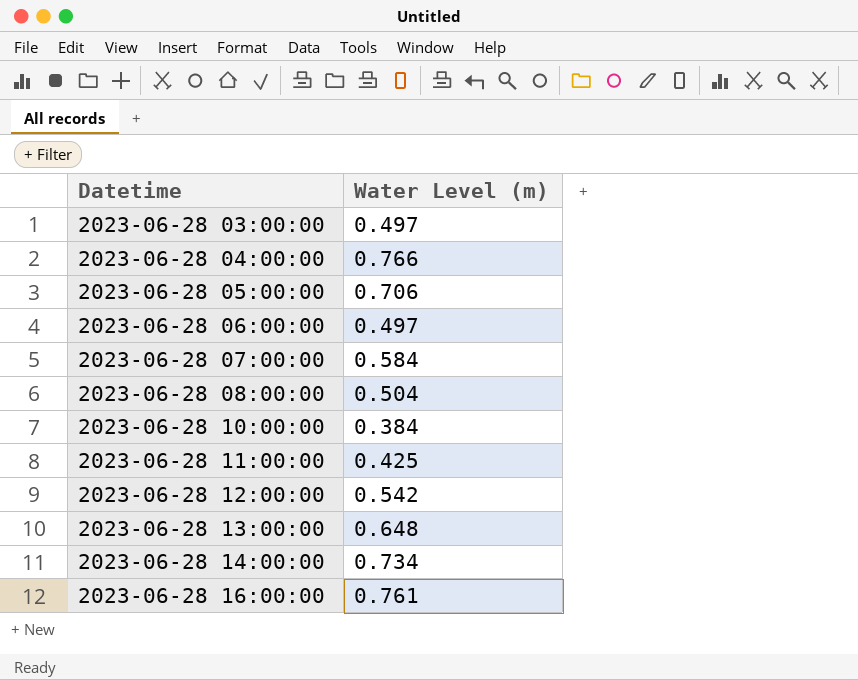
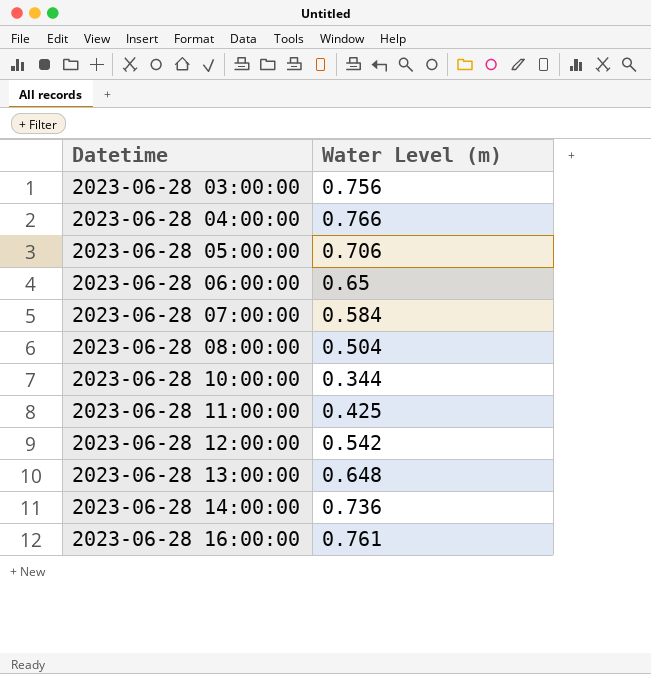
2023-06-28 03:00:00 | Water Level (m): 0.497 -> 0.756
2023-06-28 06:00:00 | Water Level (m): 0.497 -> 0.65
2023-06-28 10:00:00 | Water Level (m): 0.384 -> 0.344
2023-06-28 14:00:00 | Water Level (m): 0.734 -> 0.736

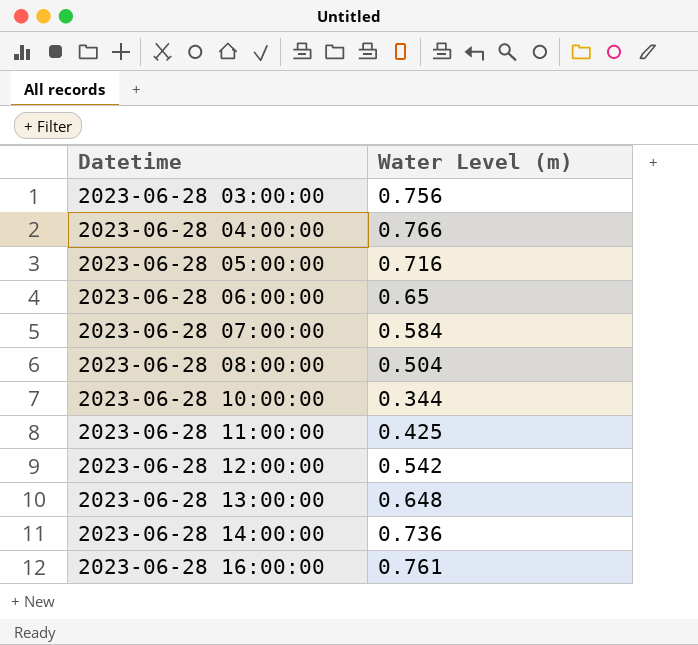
2023-06-28 05:00:00 | Water Level (m): 0.706 -> 0.716

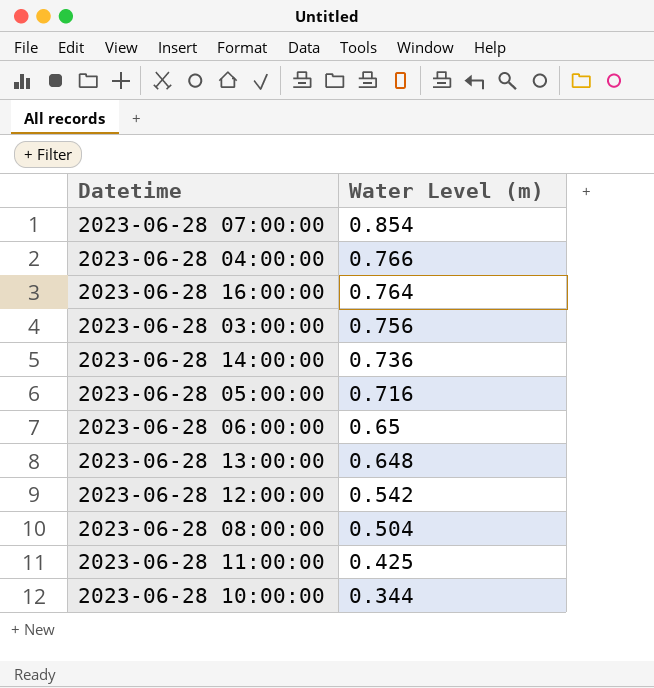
row order: Datetime ascending -> Water Level (m) descending
2023-06-28 07:00:00 | Water Level (m): 0.584 -> 0.854
2023-06-28 16:00:00 | Water Level (m): 0.761 -> 0.764

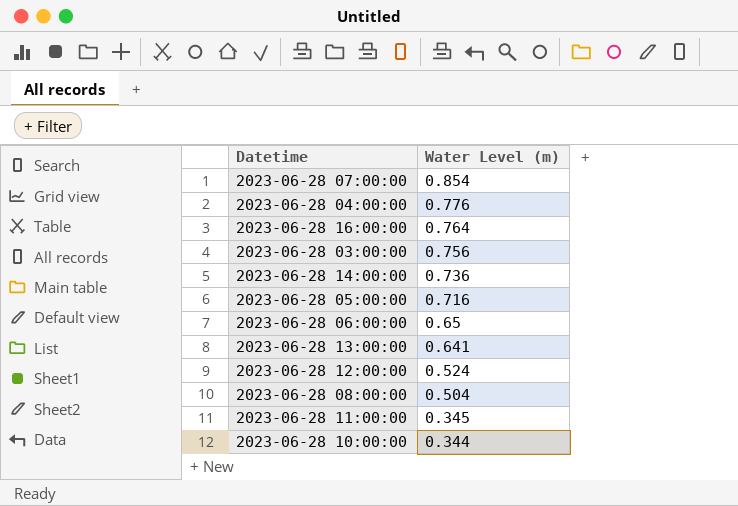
2023-06-28 04:00:00 | Water Level (m): 0.766 -> 0.776
2023-06-28 13:00:00 | Water Level (m): 0.648 -> 0.641
2023-06-28 12:00:00 | Water Level (m): 0.542 -> 0.524
2023-06-28 11:00:00 | Water Level (m): 0.425 -> 0.345

